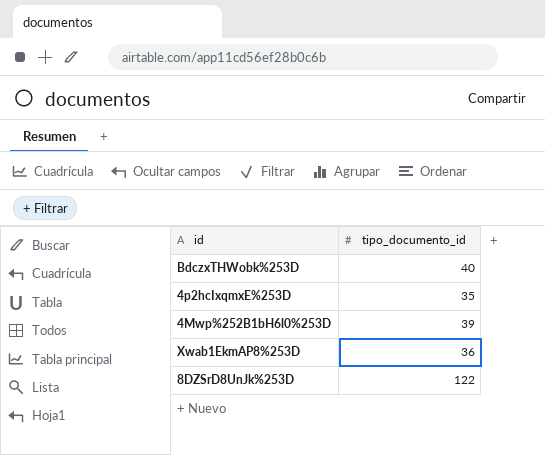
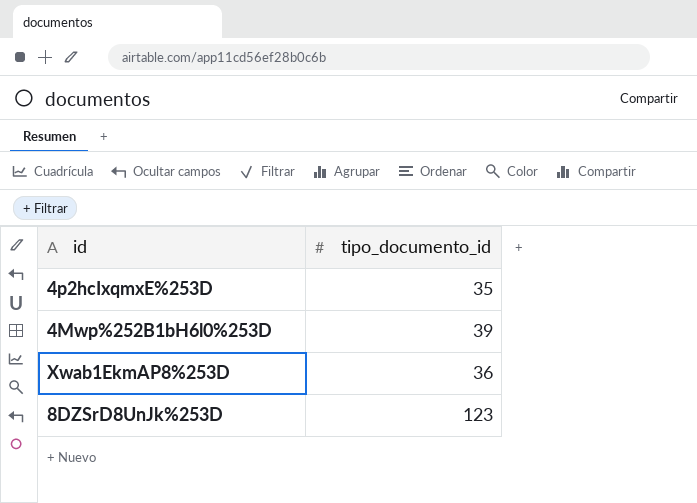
row BdczxTHWobk%253D: 40 -> none
8DZSrD8UnJk%253D | tipo_documento_id: 122 -> 123

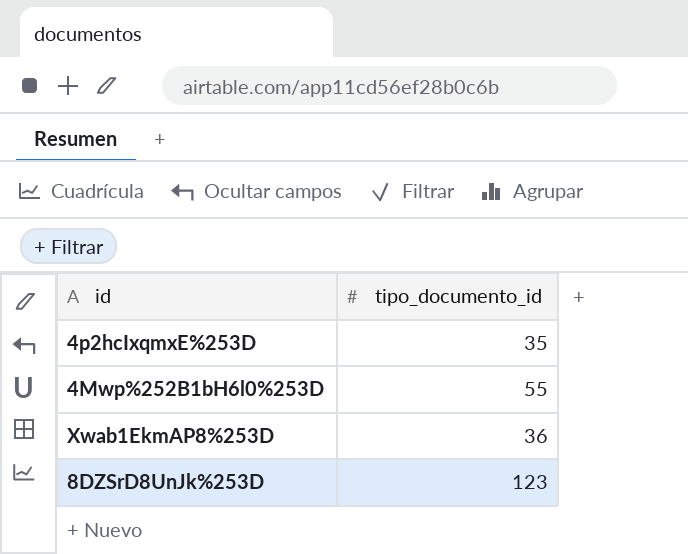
4Mwp%252B1bH6l0%253D | tipo_documento_id: 39 -> 55

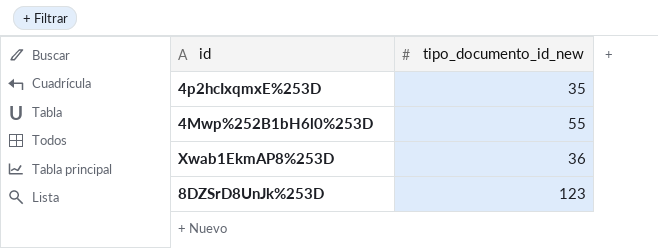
column name: tipo_documento_id -> tipo_documento_id_new

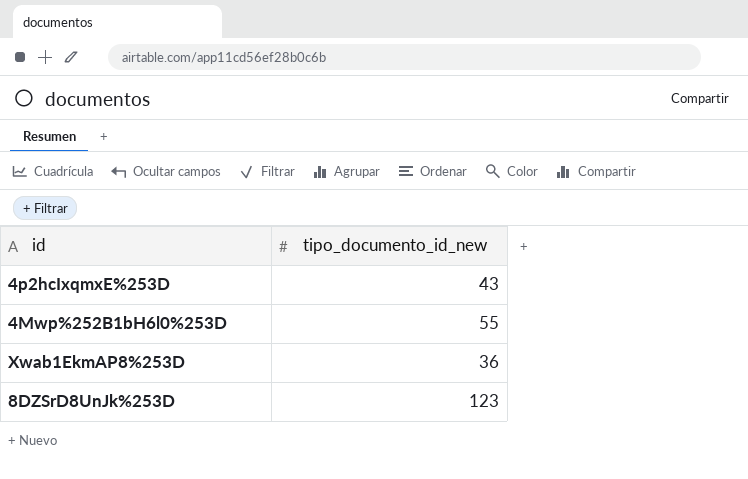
4p2hcIxqmxE%253D | tipo_documento_id_new: 35 -> 43

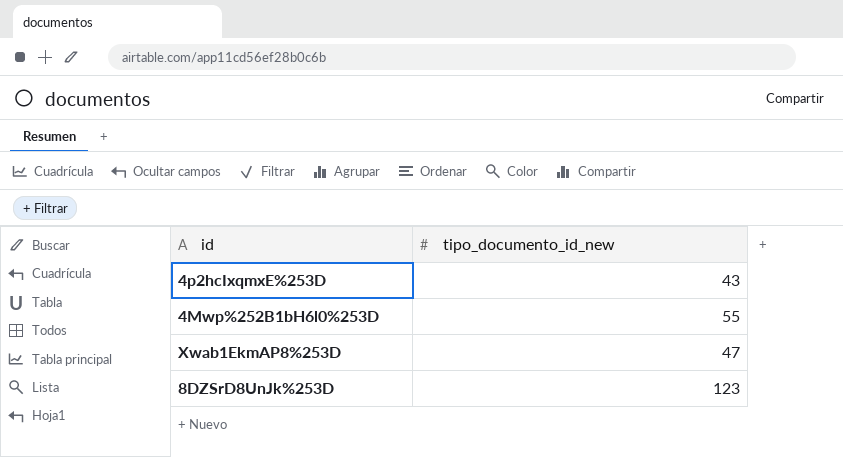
Xwab1EkmAP8%253D | tipo_documento_id_new: 36 -> 47

